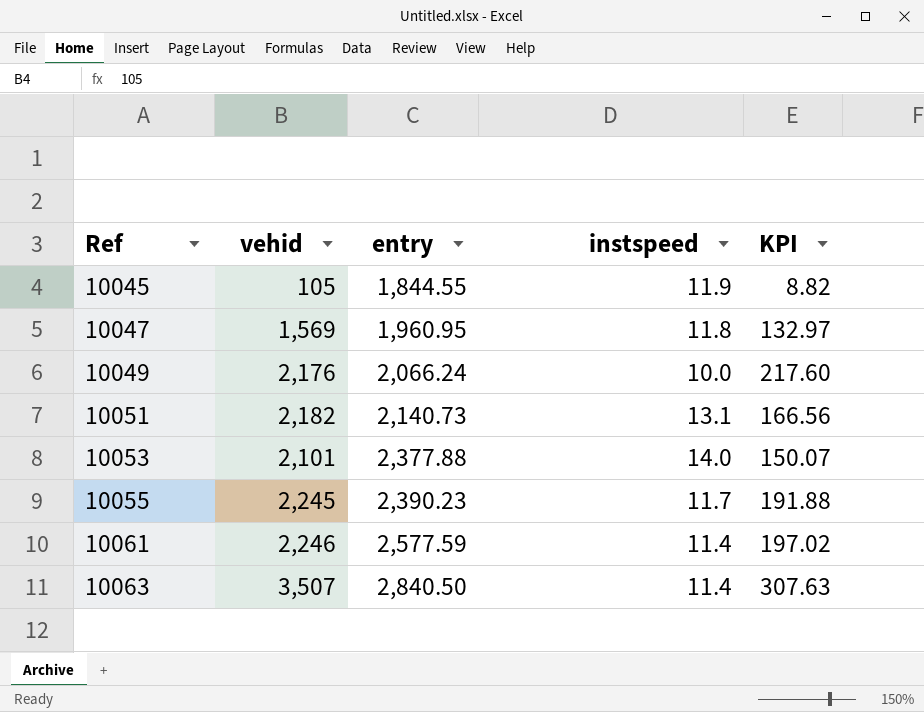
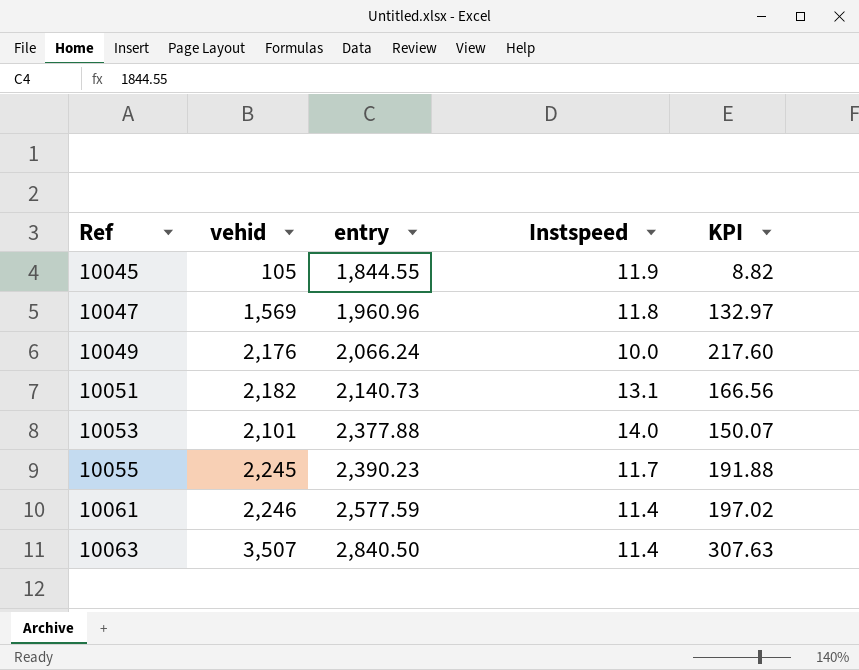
column name: instspeed -> Instspeed
10047 | entry: 1,960.95 -> 1,960.96

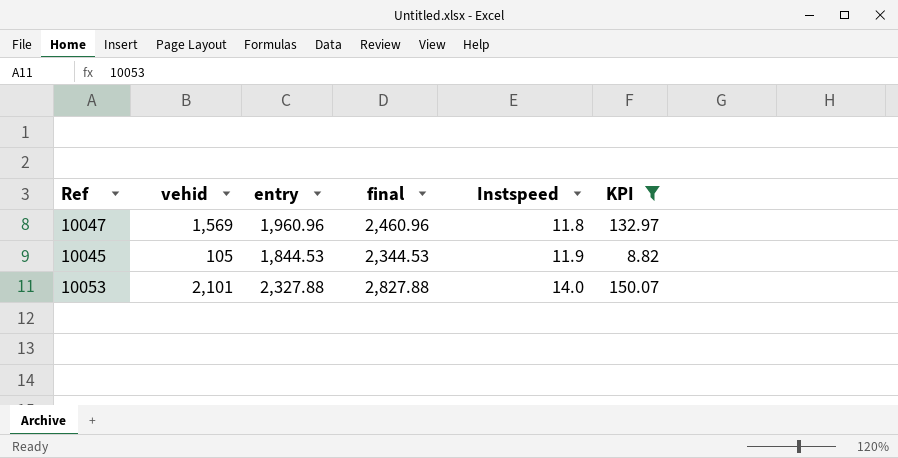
filter: none -> KPI <= 150.07
row order: Ref ascending -> Instspeed ascending
column final | formula: none -> [entry] + 500
10045 | entry: 1,844.55 -> 1,844.53
10053 | entry: 2,377.88 -> 2,327.88

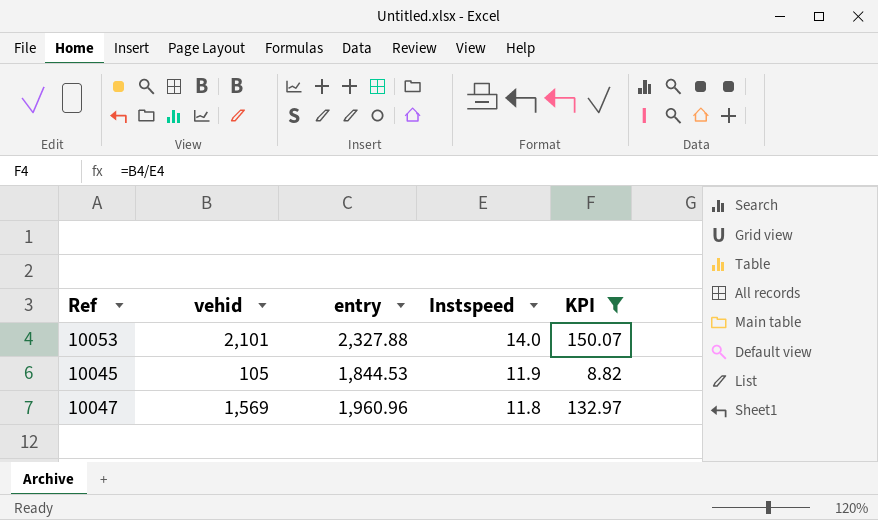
row order: Instspeed ascending -> Instspeed descending
column final | formula: [entry] + 500 -> none

